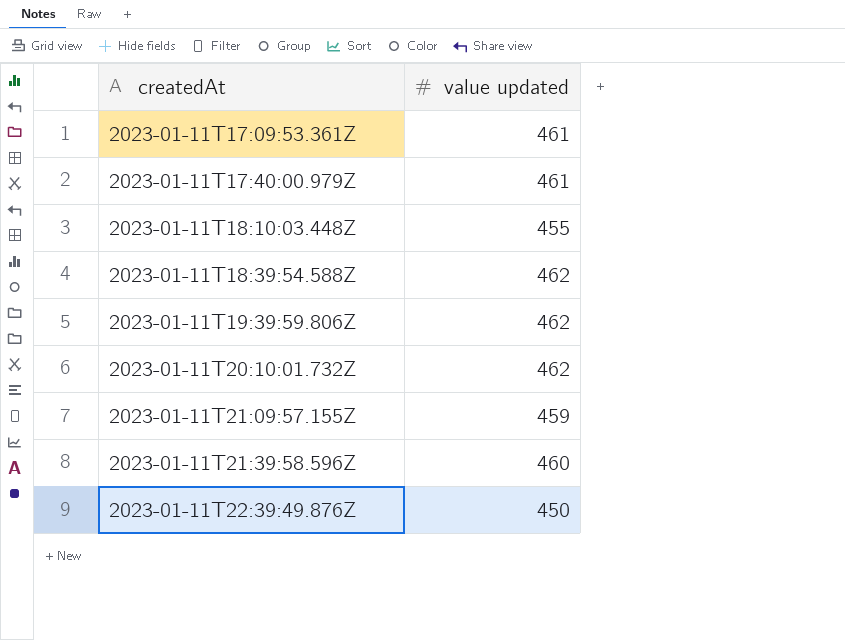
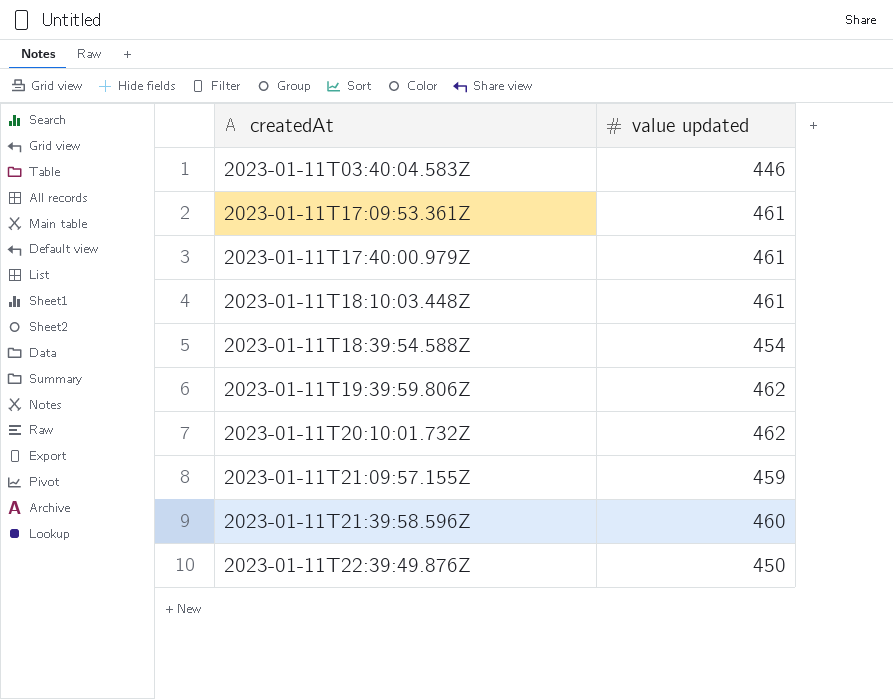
row 2023-01-11T03:40:04.583Z: none -> 446
2023-01-11T18:10:03.448Z | value updated: 455 -> 461
2023-01-11T18:39:54.588Z | value updated: 462 -> 454

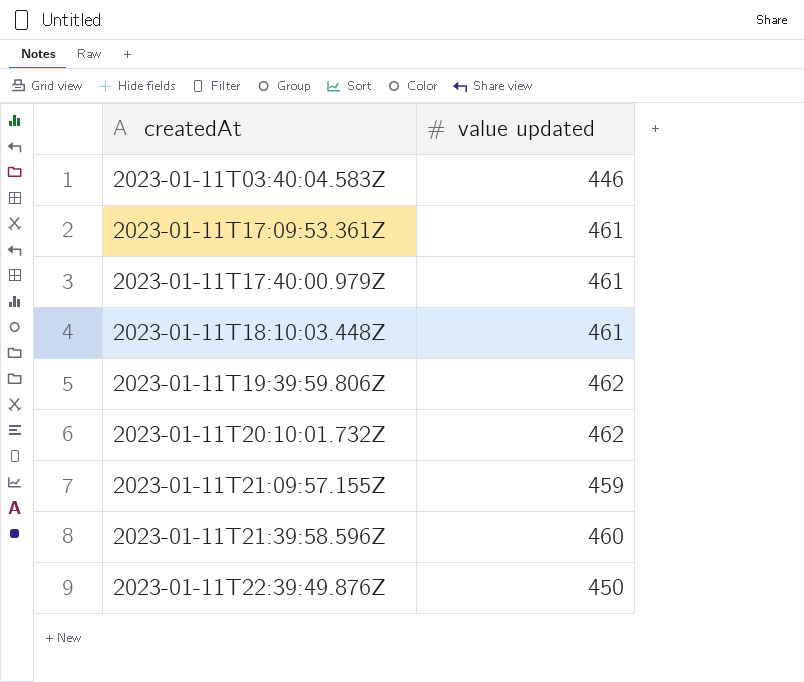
row 2023-01-11T18:39:54.588Z: 454 -> none

